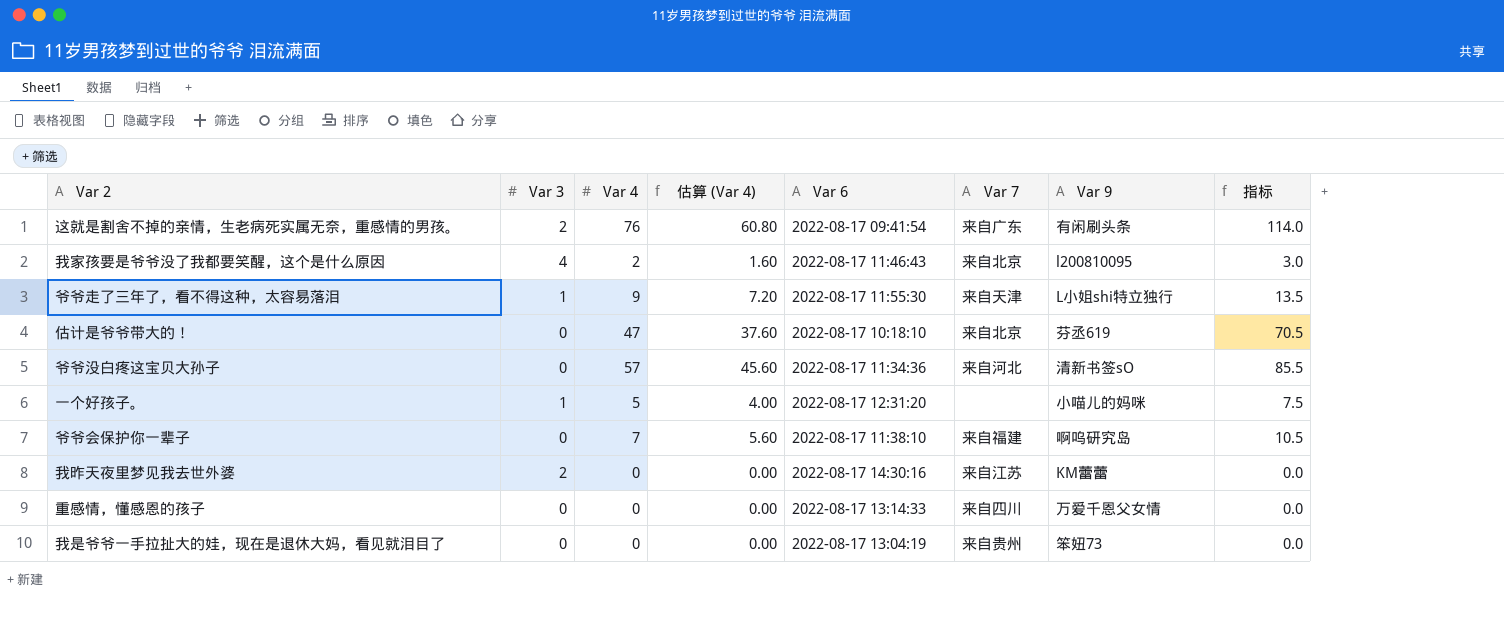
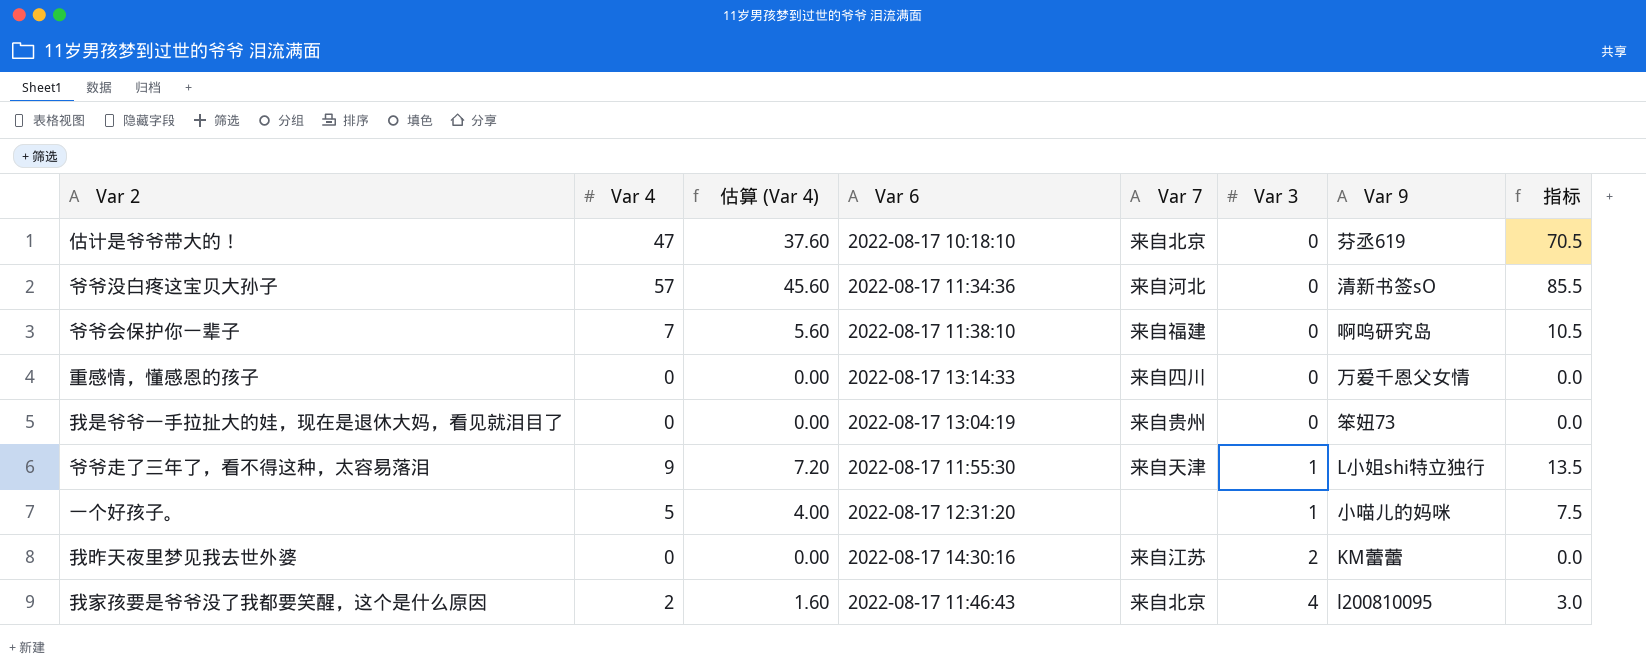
row order: none -> Var 3 ascending
column Var 3 | position: 2 -> 6
row 这就是割舍不掉的亲情，生老病死实属无奈，重感情的男孩。: 2 | 76 | 60.80 | 2022-08-17 09:41:54 | 来自广东 | 有闲刷头条 | 114.0 -> none

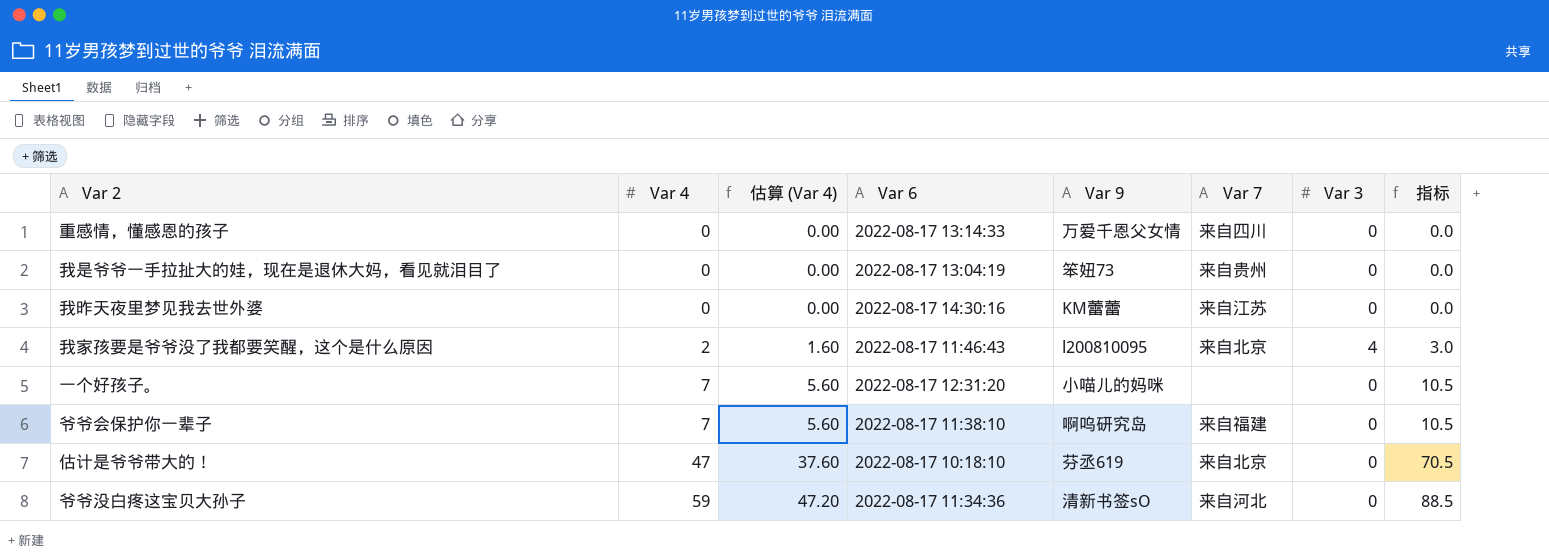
row order: Var 3 ascending -> Var 4 ascending
column Var 9 | position: 7 -> 5
row 爷爷走了三年了，看不得这种，太容易落泪: 9 | 7.20 | 2022-08-17 11:55:30 | 来自天津 | 1 | L小姐shi特立独行 | 13.5 -> none
我昨天夜里梦见我去世外婆 | Var 3: 2 -> 0
一个好孩子。 | Var 4: 5 -> 7
一个好孩子。 | 估算 (Var 4): 4.00 -> 5.60
一个好孩子。 | Var 3: 1 -> 0
一个好孩子。 | 指标: 7.5 -> 10.5
爷爷没白疼这宝贝大孙子 | Var 4: 57 -> 59
爷爷没白疼这宝贝大孙子 | 估算 (Var 4): 45.60 -> 47.20
爷爷没白疼这宝贝大孙子 | 指标: 85.5 -> 88.5

